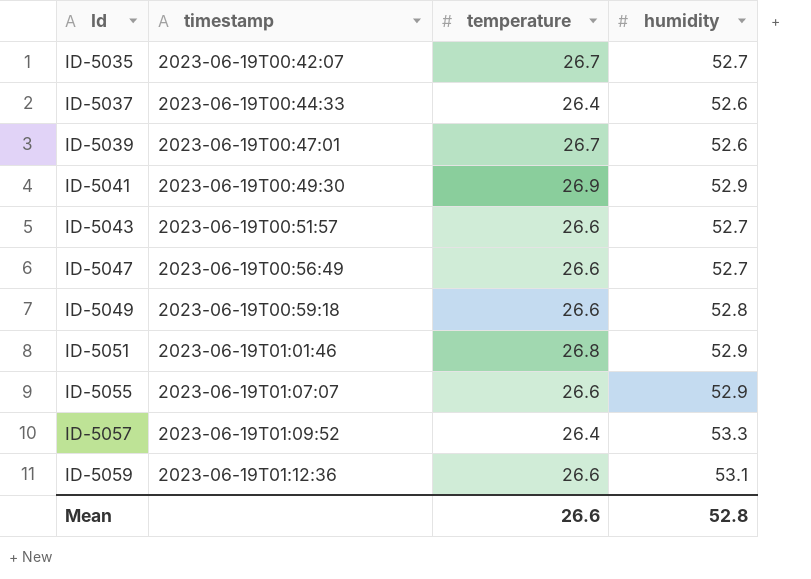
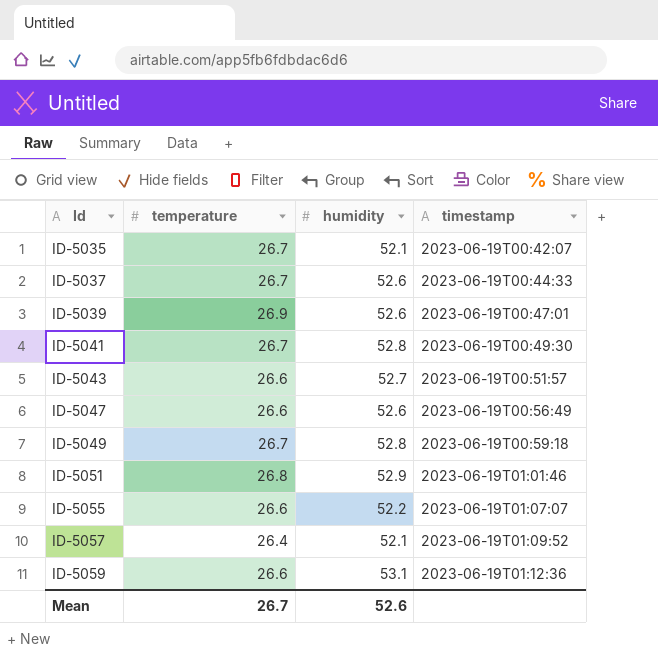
column timestamp | position: 2 -> 4
ID-5035 | humidity: 52.7 -> 52.1
ID-5037 | temperature: 26.4 -> 26.7
ID-5039 | temperature: 26.7 -> 26.9
ID-5041 | temperature: 26.9 -> 26.7
ID-5041 | humidity: 52.9 -> 52.8
ID-5047 | humidity: 52.7 -> 52.6
ID-5049 | temperature: 26.6 -> 26.7
ID-5055 | humidity: 52.9 -> 52.2
ID-5057 | humidity: 53.3 -> 52.1
Mean | temperature: 26.6 -> 26.7
Mean | humidity: 52.8 -> 52.6

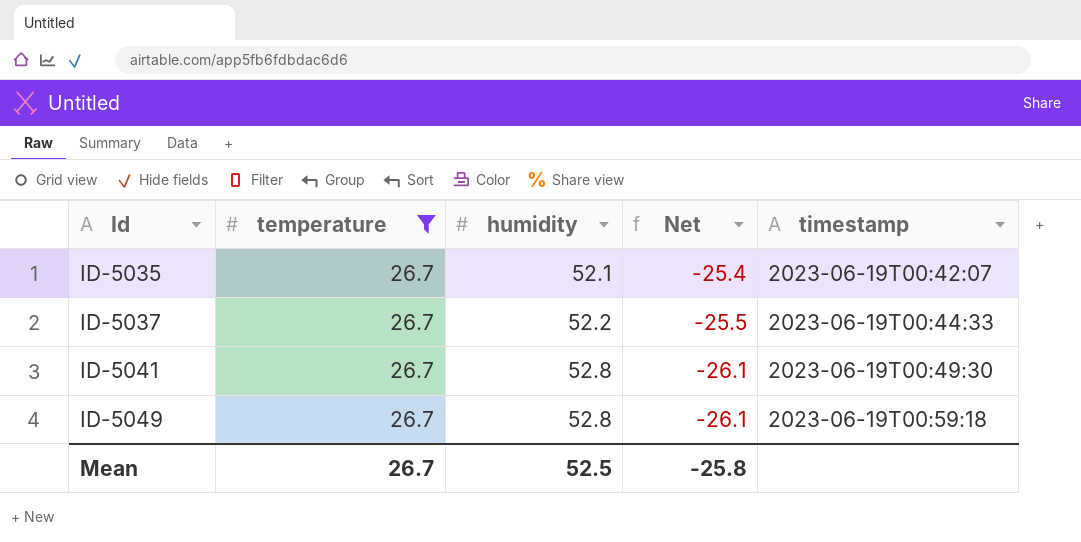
filter: none -> temperature = 26.7
column Net | formula: none -> [temperature] - [humidity]
ID-5037 | humidity: 52.6 -> 52.2
Mean | humidity: 52.6 -> 52.5

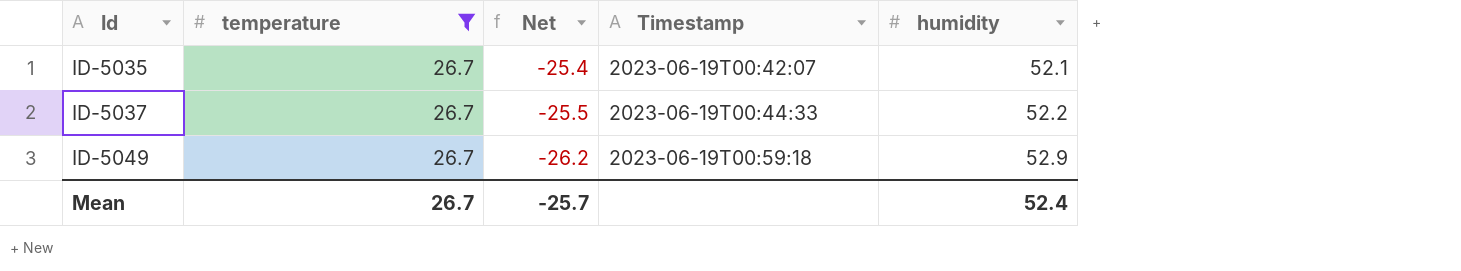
column name: timestamp -> Timestamp
column humidity | position: 3 -> 5
row ID-5041: 26.7 | 52.8 | -26.1 | 2023-06-19T00:49:30 -> none
ID-5049 | Net: -26.1 -> -26.2
ID-5049 | humidity: 52.8 -> 52.9
Mean | Net: -25.8 -> -25.7
Mean | humidity: 52.5 -> 52.4

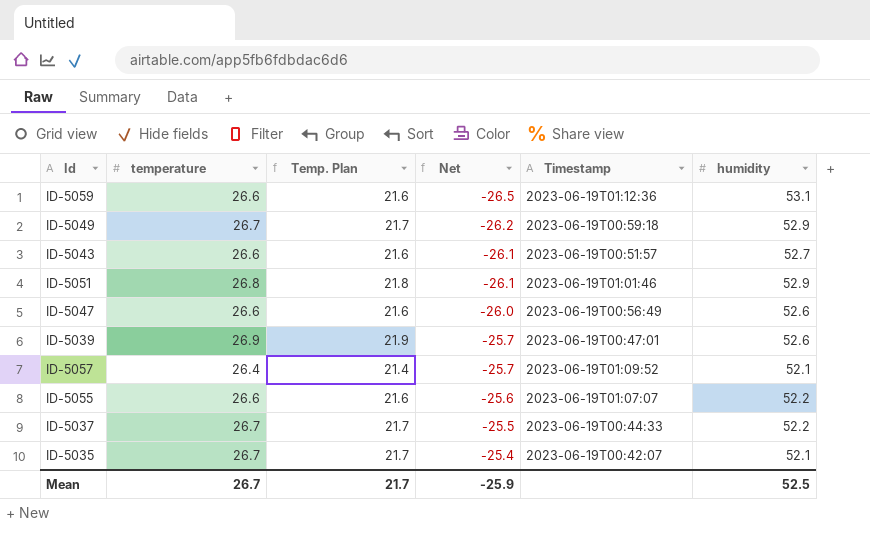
filter: temperature = 26.7 -> none
row order: Id ascending -> Net ascending
column Temp. Plan | formula: none -> [temperature] - 5
Mean | Net: -25.7 -> -25.9
Mean | humidity: 52.4 -> 52.5

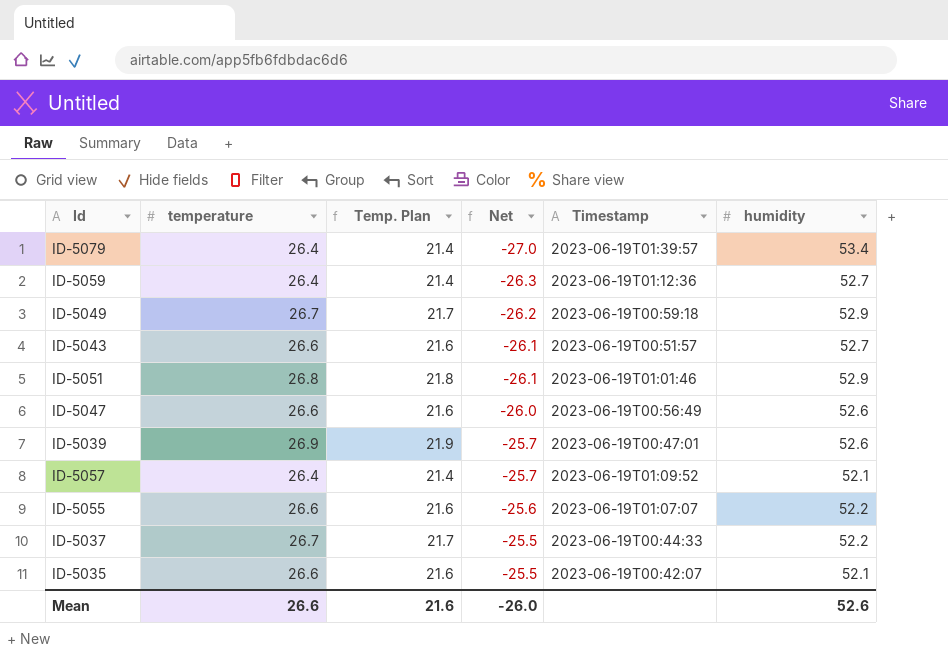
row ID-5079: none -> 26.4 | 21.4 | -27.0 | 2023-06-19T01:39:57 | 53.4
ID-5059 | temperature: 26.6 -> 26.4
ID-5059 | Temp. Plan: 21.6 -> 21.4
ID-5059 | Net: -26.5 -> -26.3
ID-5059 | humidity: 53.1 -> 52.7
ID-5035 | temperature: 26.7 -> 26.6
ID-5035 | Temp. Plan: 21.7 -> 21.6
ID-5035 | Net: -25.4 -> -25.5
Mean | temperature: 26.7 -> 26.6
Mean | Temp. Plan: 21.7 -> 21.6
Mean | Net: -25.9 -> -26.0
Mean | humidity: 52.5 -> 52.6

